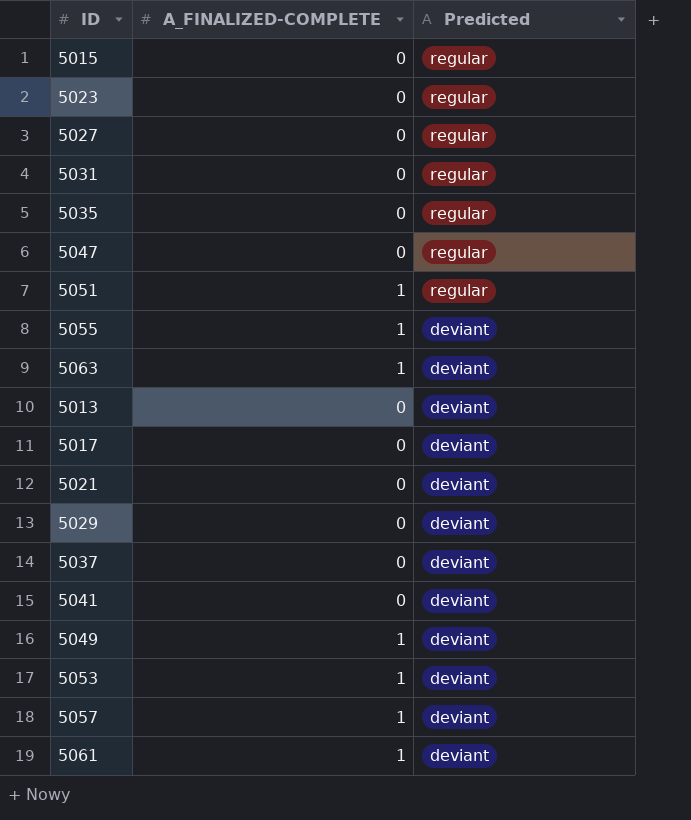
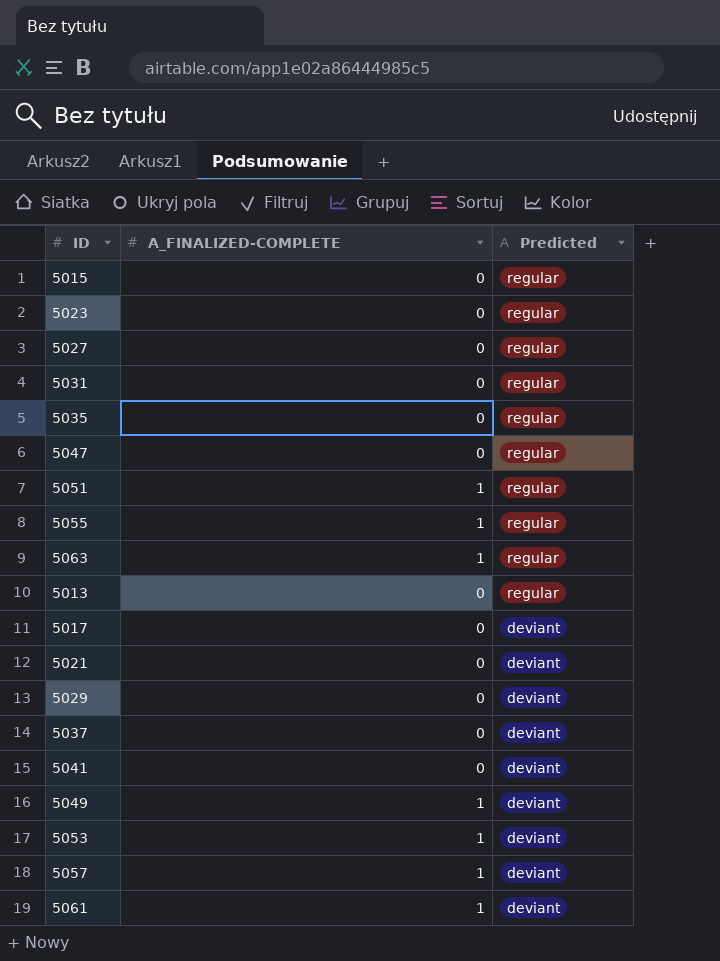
5055 | Predicted: deviant -> regular
5063 | Predicted: deviant -> regular
5013 | Predicted: deviant -> regular

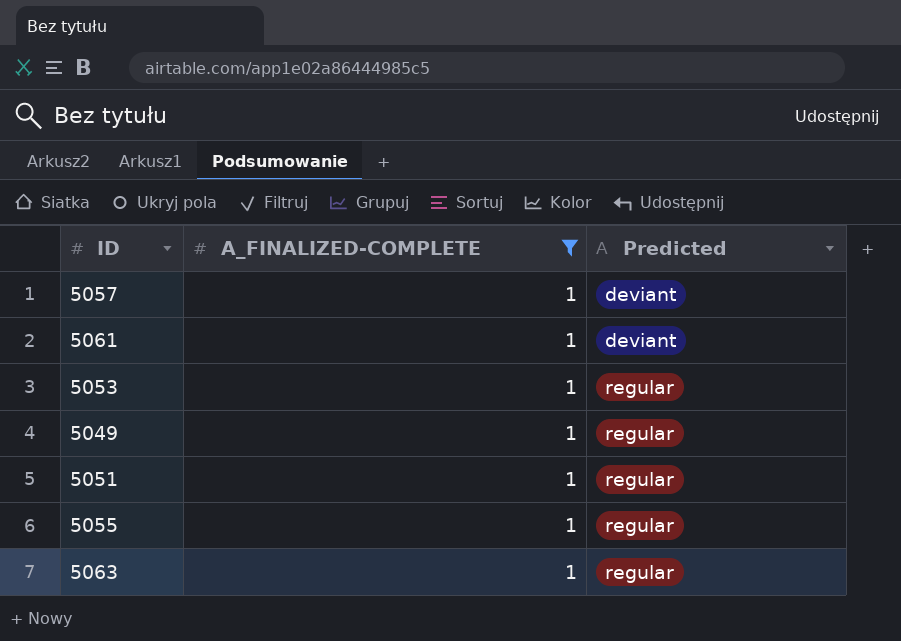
filter: none -> A_FINALIZED-COMPLETE = 1
row order: Predicted descending -> Predicted ascending
5053 | Predicted: deviant -> regular
5049 | Predicted: deviant -> regular

